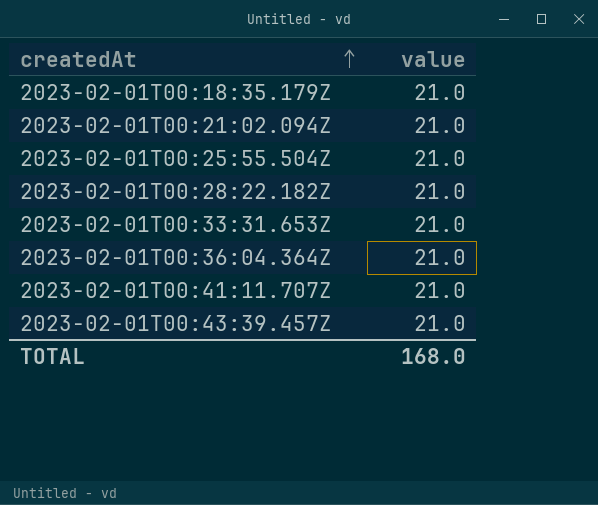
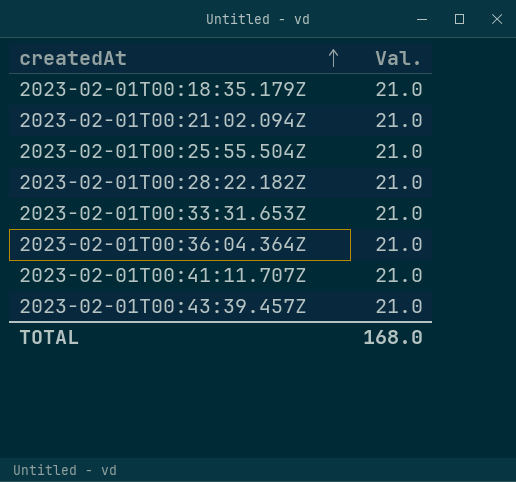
column name: value -> Val.

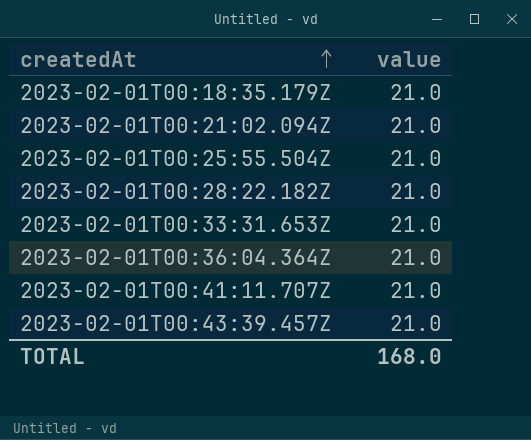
column name: Val. -> value

